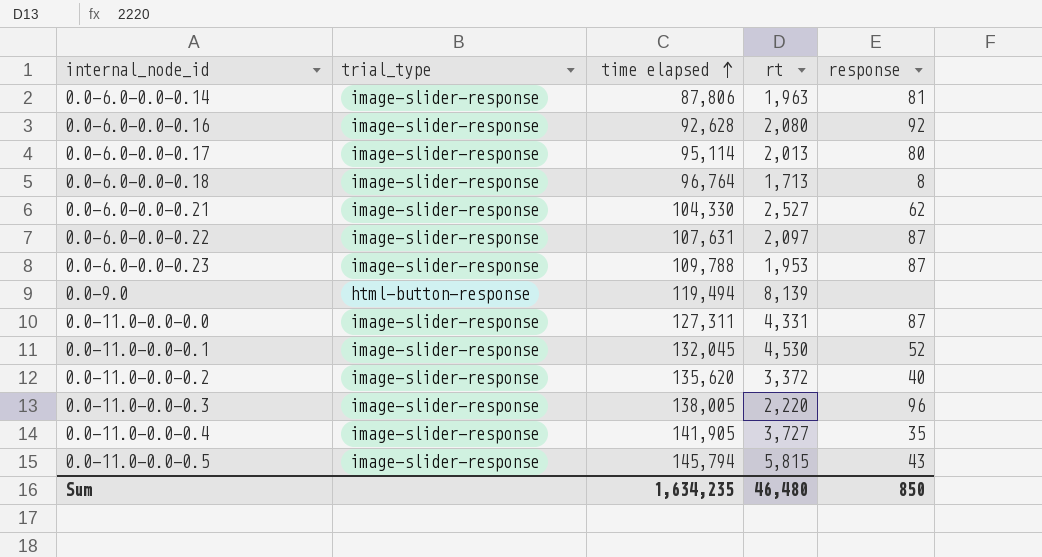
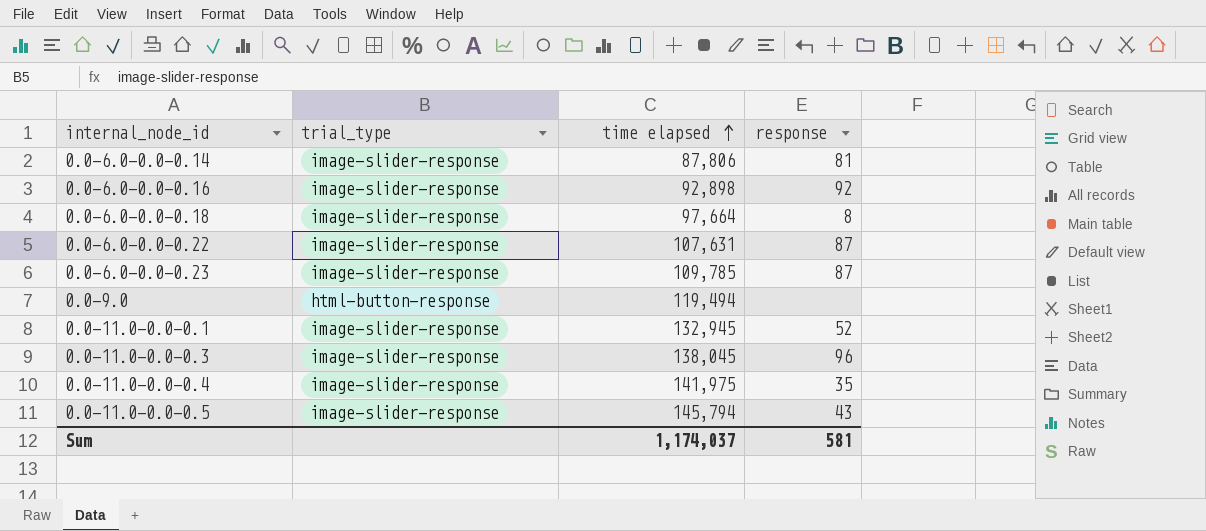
column rt | position: 4 -> none
row 0.0-6.0-0.0-0.17: image-slider-response | 95,114 | 2,013 | 80 -> none
row 0.0-6.0-0.0-0.21: image-slider-response | 104,330 | 2,527 | 62 -> none
row 0.0-11.0-0.0-0.0: image-slider-response | 127,311 | 4,331 | 87 -> none
row 0.0-11.0-0.0-0.2: image-slider-response | 135,620 | 3,372 | 40 -> none
0.0-6.0-0.0-0.16 | time elapsed: 92,628 -> 92,898
0.0-6.0-0.0-0.18 | time elapsed: 96,764 -> 97,664
0.0-6.0-0.0-0.23 | time elapsed: 109,788 -> 109,785
0.0-11.0-0.0-0.1 | time elapsed: 132,045 -> 132,945
0.0-11.0-0.0-0.3 | time elapsed: 138,005 -> 138,045
0.0-11.0-0.0-0.4 | time elapsed: 141,905 -> 141,975
Sum | time elapsed: 1,634,235 -> 1,174,037
Sum | response: 850 -> 581

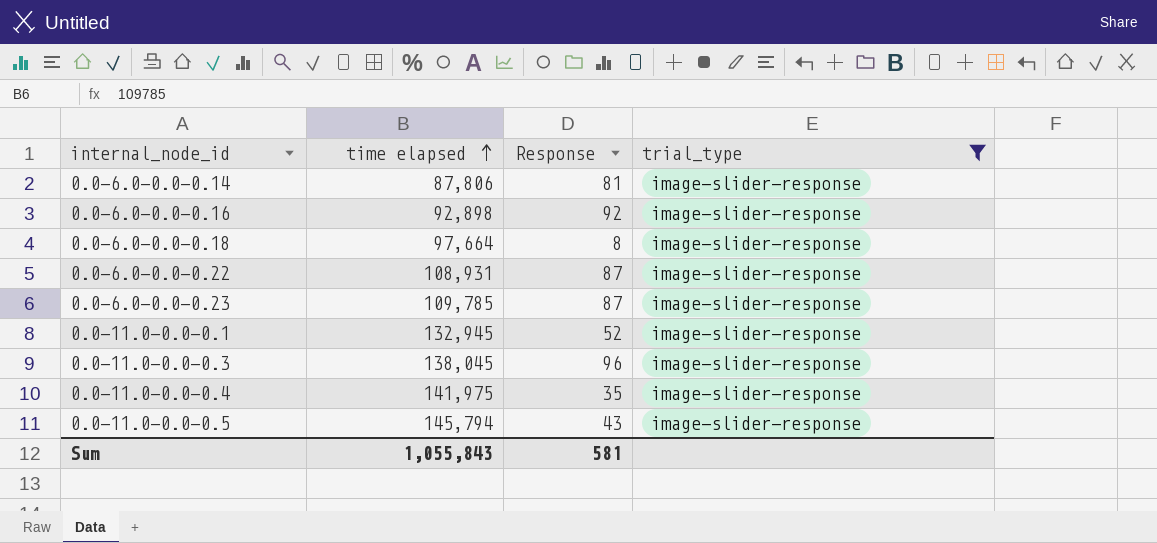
filter: none -> trial_type = image-slider-response
column name: response -> Response
column trial_type | position: 2 -> 4
0.0-6.0-0.0-0.22 | time elapsed: 107,631 -> 108,931
Sum | time elapsed: 1,174,037 -> 1,055,843

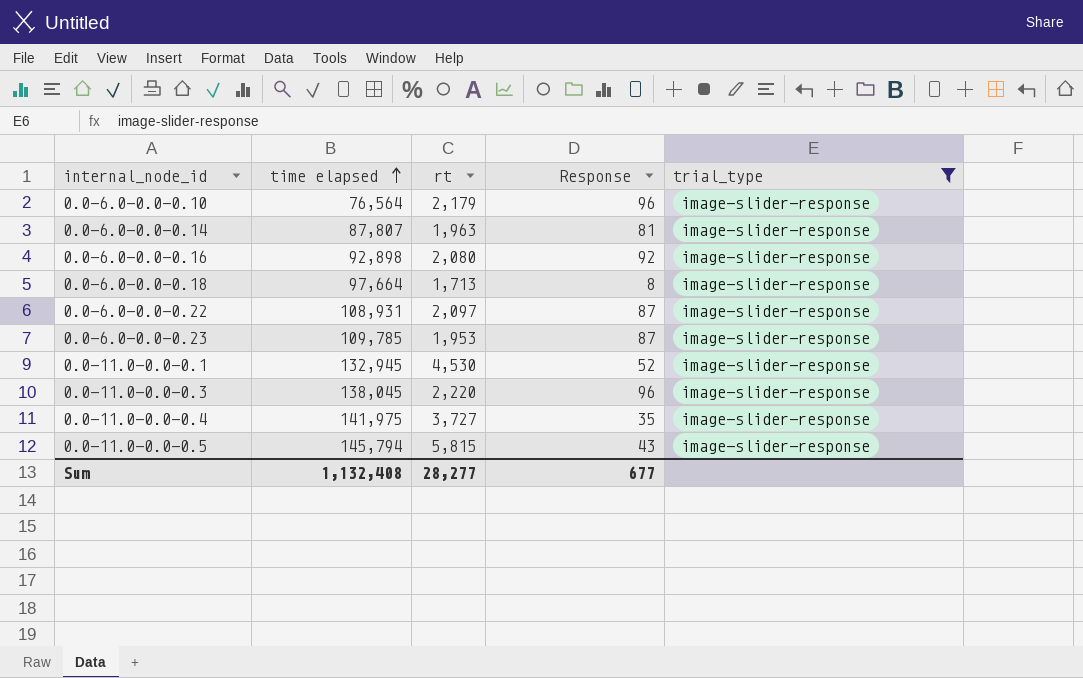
column rt | position: none -> 3
row 0.0-6.0-0.0-0.10: none -> 76,564 | 2,179 | 96 | image-slider-response
0.0-6.0-0.0-0.14 | time elapsed: 87,806 -> 87,807
Sum | time elapsed: 1,055,843 -> 1,132,408
Sum | Response: 581 -> 677

